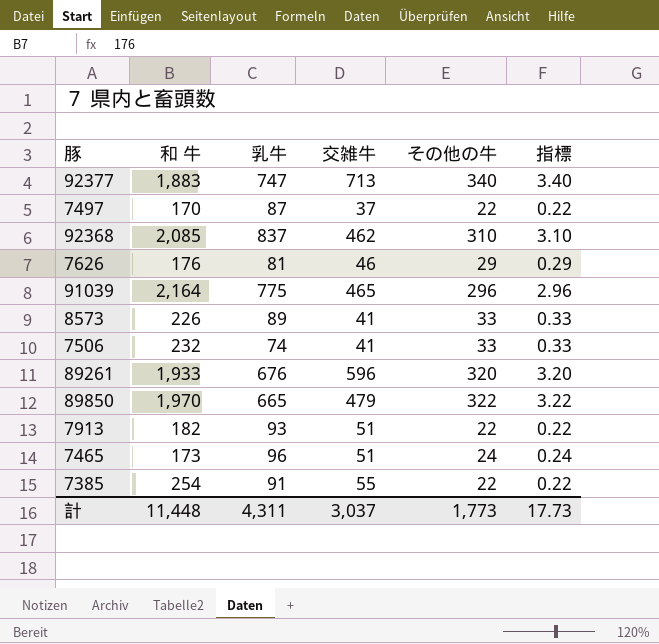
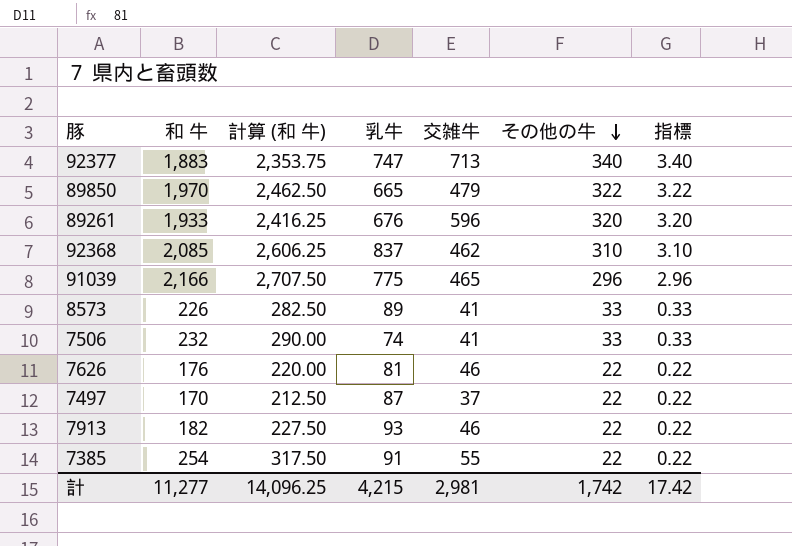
row order: none -> その他の牛 descending
column 計算 (和 牛) | formula: none -> [和 牛] * 1.25
row 7465: 173 | 96 | 51 | 24 | 0.24 -> none
91039 | 和 牛: 2,164 -> 2,166
7626 | その他の牛: 29 -> 22
7626 | 指標: 0.29 -> 0.22
7913 | 交雑牛: 51 -> 46
計 | 和 牛: 11,448 -> 11,277
計 | 乳牛: 4,311 -> 4,215
計 | 交雑牛: 3,037 -> 2,981
計 | その他の牛: 1,773 -> 1,742
計 | 指標: 17.73 -> 17.42

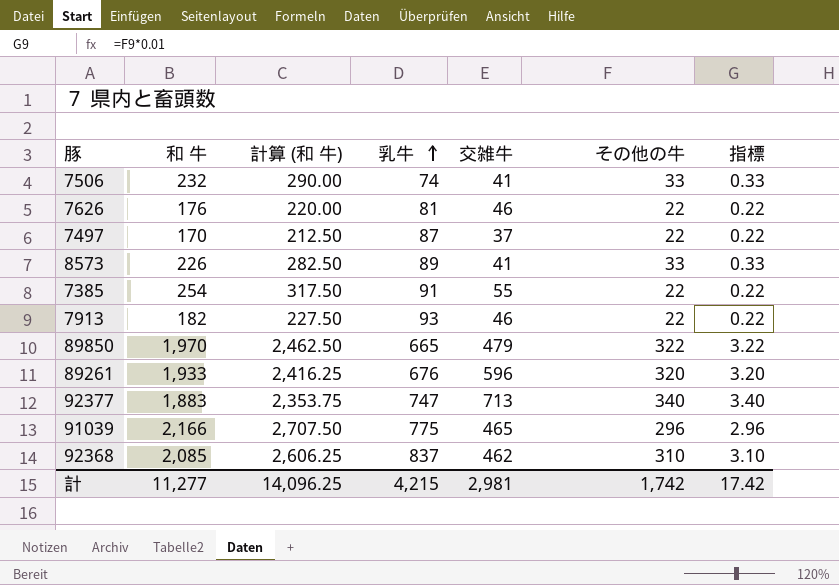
row order: その他の牛 descending -> 乳牛 ascending

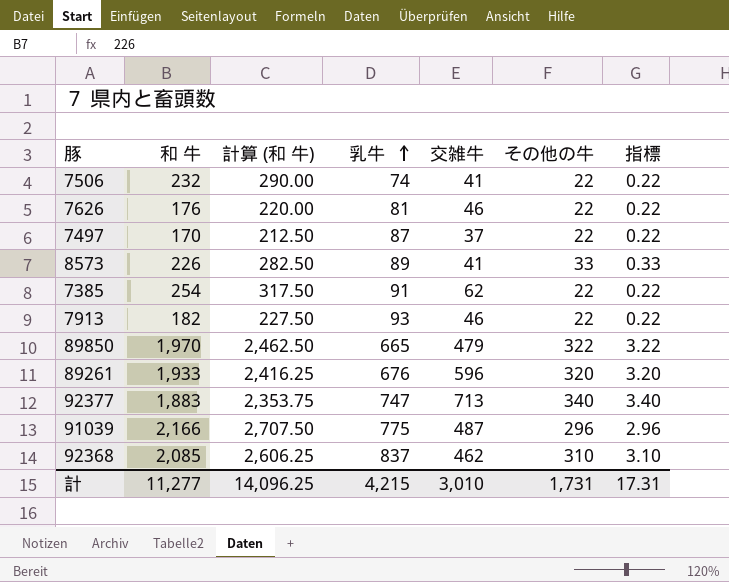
7506 | その他の牛: 33 -> 22
7506 | 指標: 0.33 -> 0.22
7385 | 交雑牛: 55 -> 62
91039 | 交雑牛: 465 -> 487
計 | 交雑牛: 2,981 -> 3,010
計 | その他の牛: 1,742 -> 1,731
計 | 指標: 17.42 -> 17.31

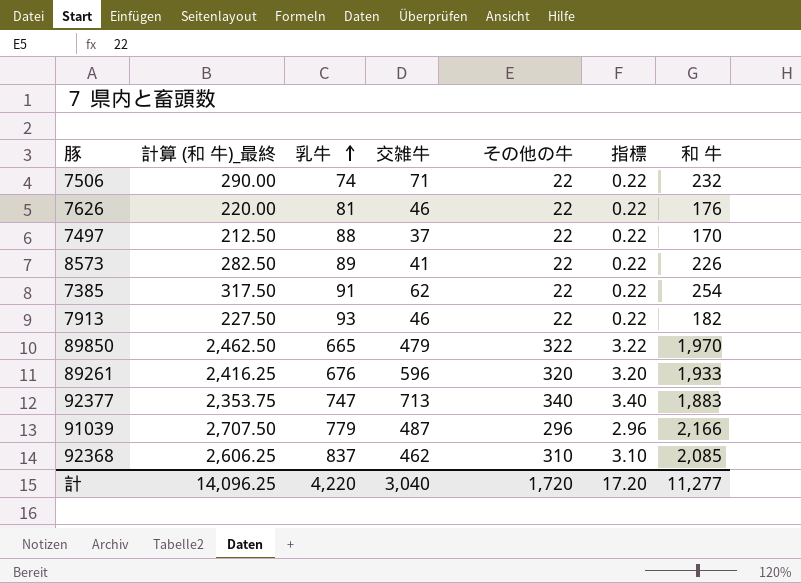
column name: 計算 (和 牛) -> 計算 (和 牛)_最終
column 和 牛 | position: 2 -> 7
7506 | 交雑牛: 41 -> 71
7497 | 乳牛: 87 -> 88
8573 | その他の牛: 33 -> 22
8573 | 指標: 0.33 -> 0.22
91039 | 乳牛: 775 -> 779
計 | 乳牛: 4,215 -> 4,220
計 | 交雑牛: 3,010 -> 3,040
計 | その他の牛: 1,731 -> 1,720
計 | 指標: 17.31 -> 17.20

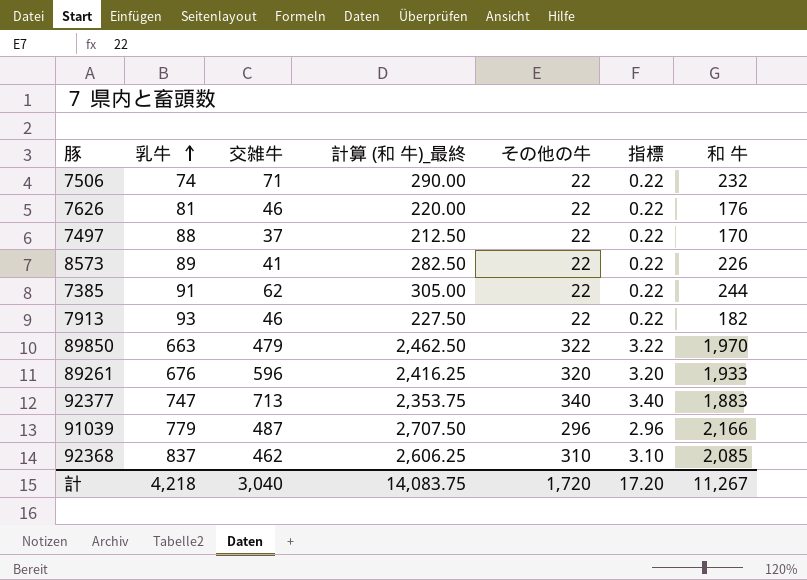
column 計算 (和 牛)_最終 | position: 2 -> 4
7385 | 計算 (和 牛)_最終: 317.50 -> 305.00
7385 | 和 牛: 254 -> 244
89850 | 乳牛: 665 -> 663
計 | 乳牛: 4,220 -> 4,218
計 | 計算 (和 牛)_最終: 14,096.25 -> 14,083.75
計 | 和 牛: 11,277 -> 11,267

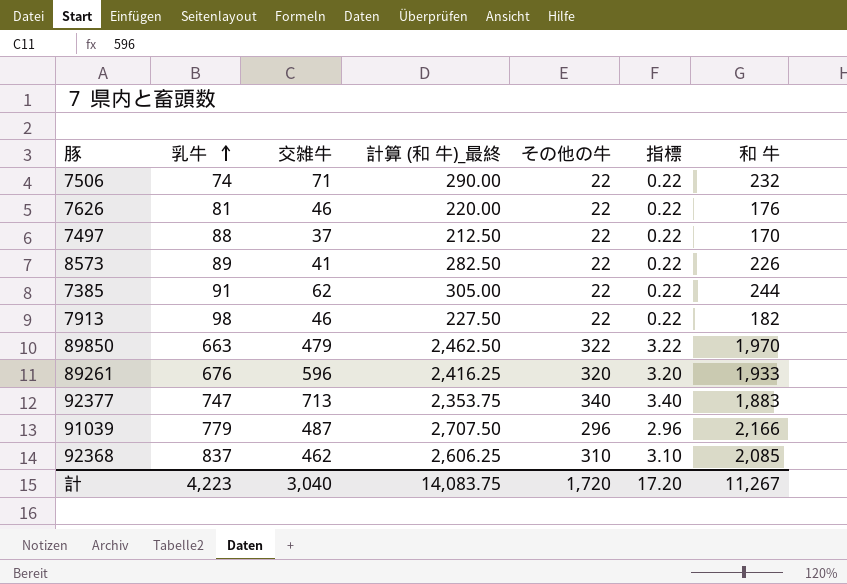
7913 | 乳牛: 93 -> 98
計 | 乳牛: 4,218 -> 4,223

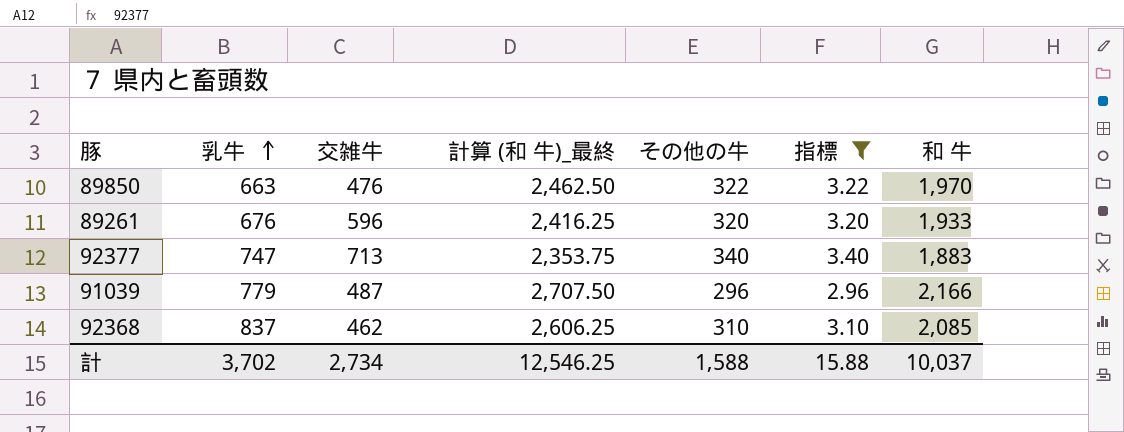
filter: none -> 指標 != 0.22
89850 | 交雑牛: 479 -> 476
計 | 乳牛: 4,223 -> 3,702
計 | 交雑牛: 3,040 -> 2,734
計 | 計算 (和 牛)_最終: 14,083.75 -> 12,546.25
計 | その他の牛: 1,720 -> 1,588
計 | 指標: 17.20 -> 15.88
計 | 和 牛: 11,267 -> 10,037

